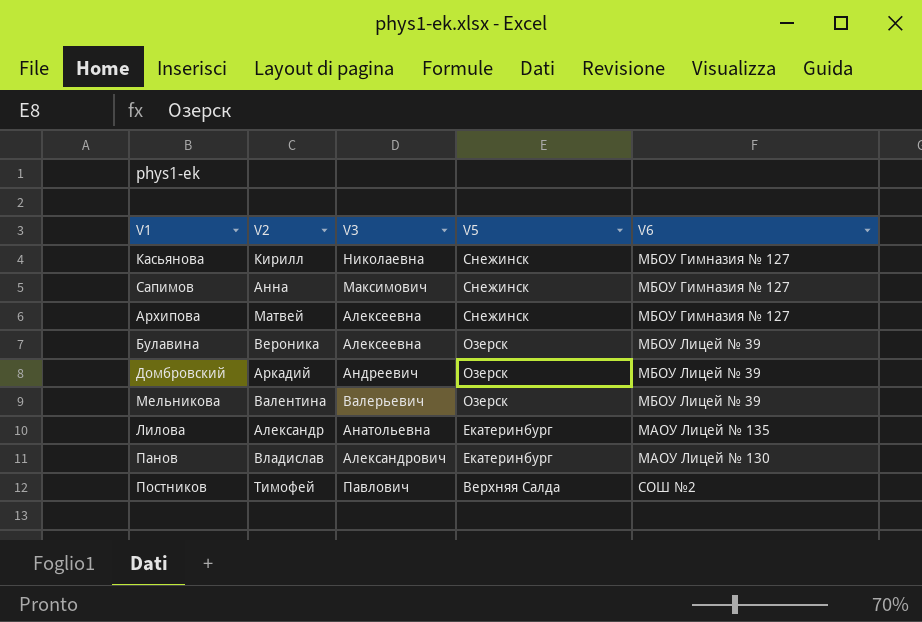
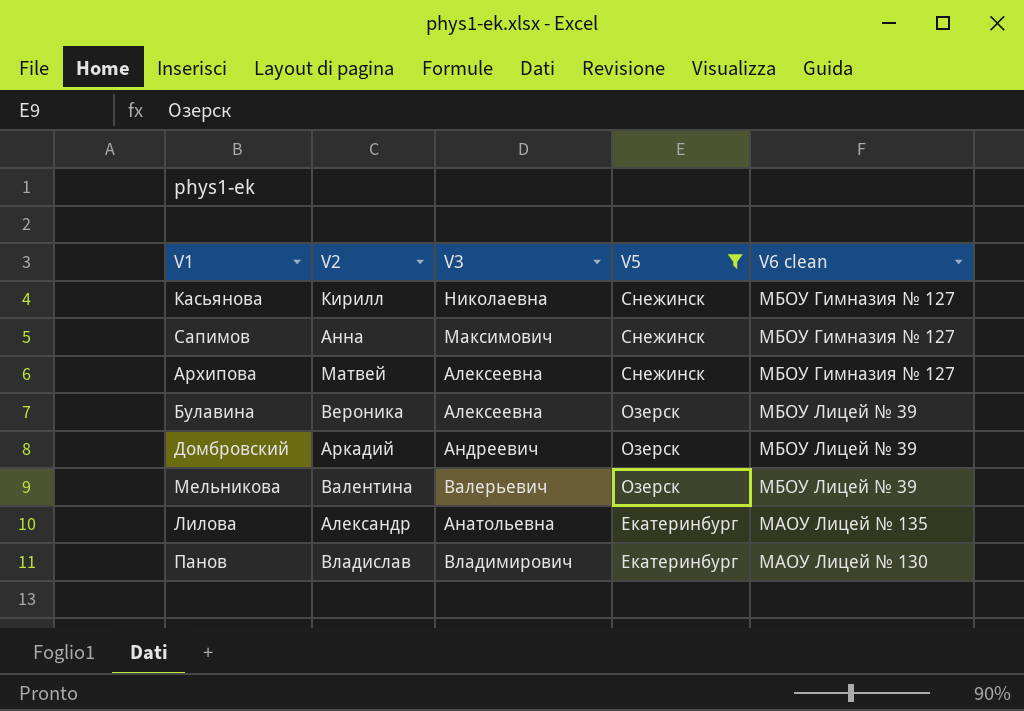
filter: none -> V5 != Верхняя Салда
column name: V6 -> V6 clean
Панов | V3: Александрович -> Владимирович

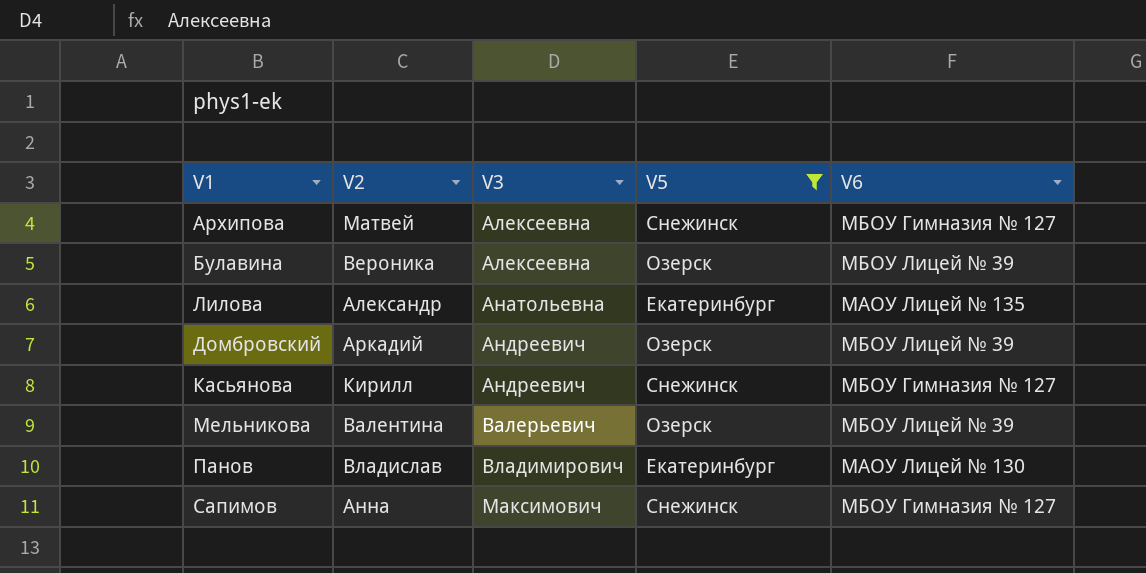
row order: V5 descending -> V3 ascending
column name: V6 clean -> V6
Касьянова | V3: Николаевна -> Андреевич

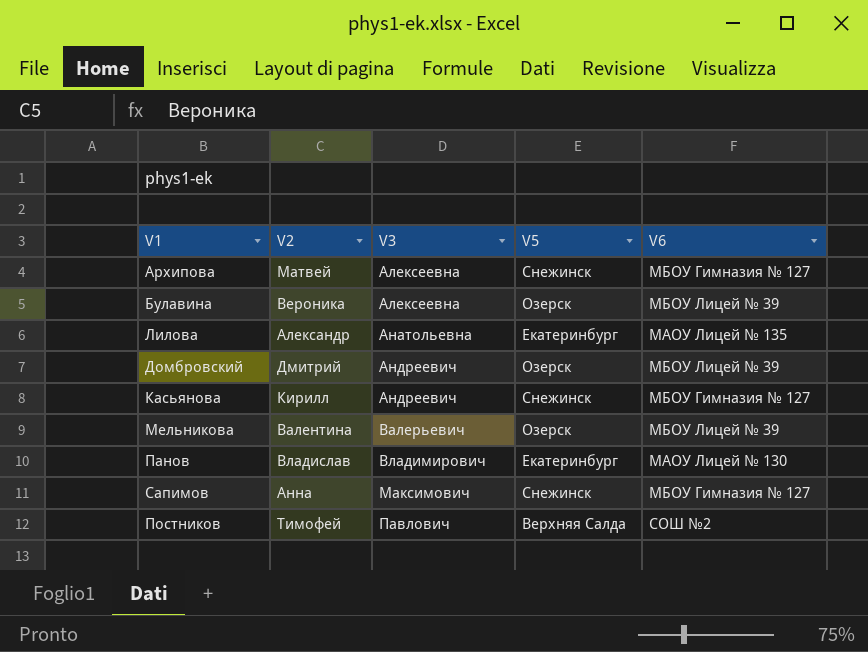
filter: V5 != Верхняя Салда -> none
Домбровский | V2: Аркадий -> Дмитрий

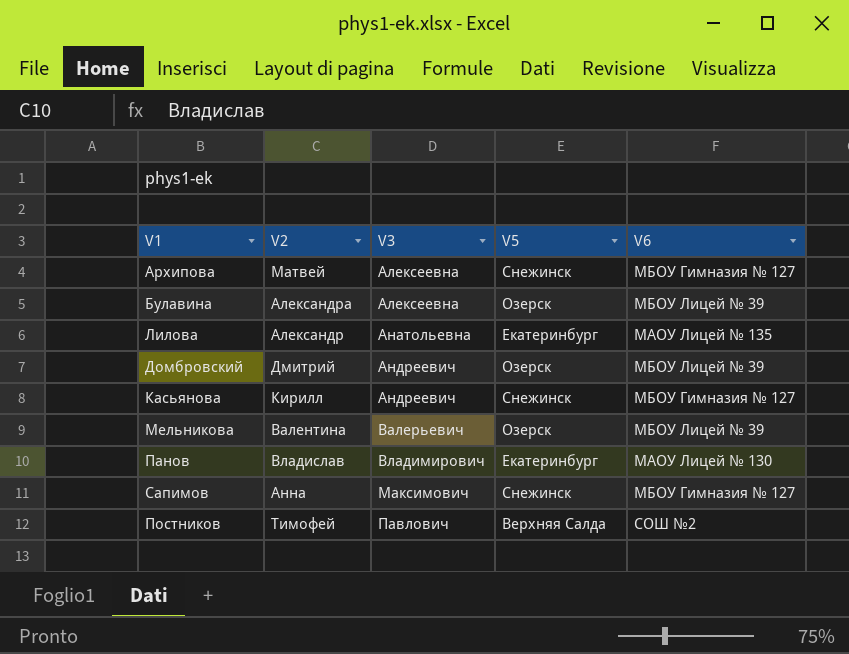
Булавина | V2: Вероника -> Александра

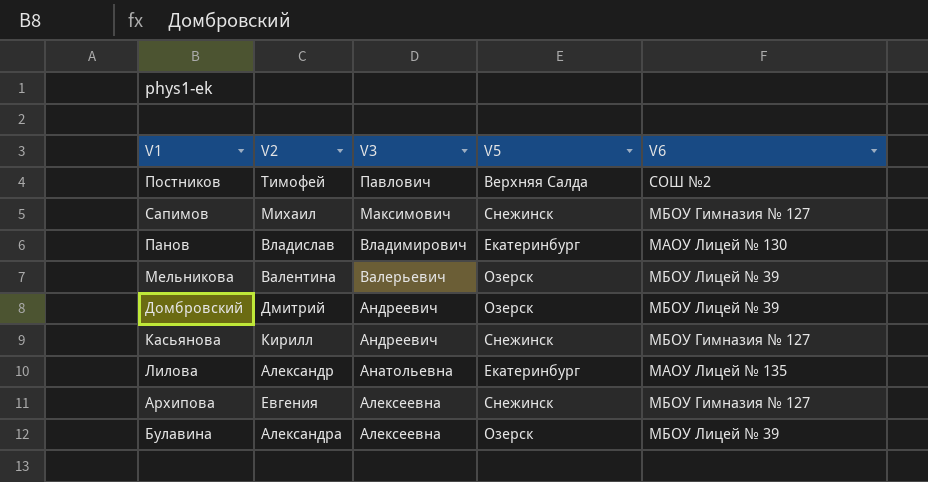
row order: V3 ascending -> V3 descending
Сапимов | V2: Анна -> Михаил
Архипова | V2: Матвей -> Евгения

